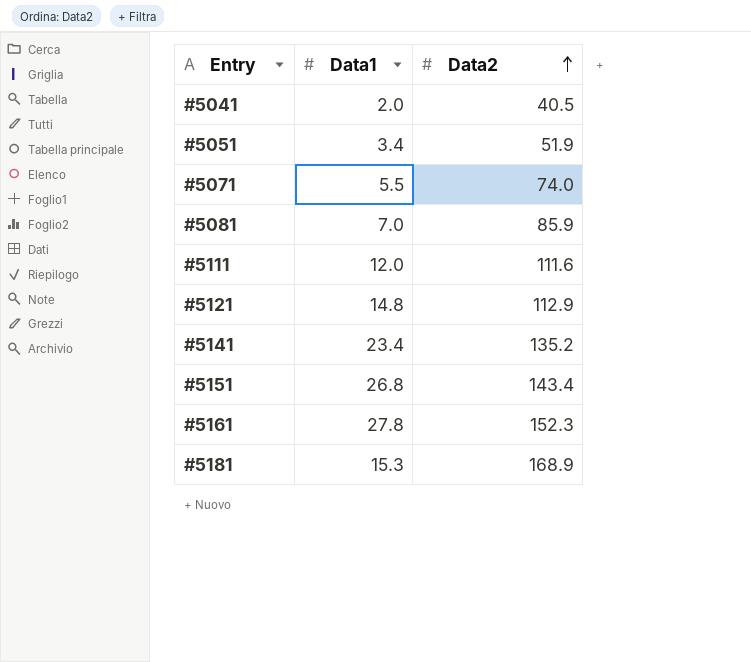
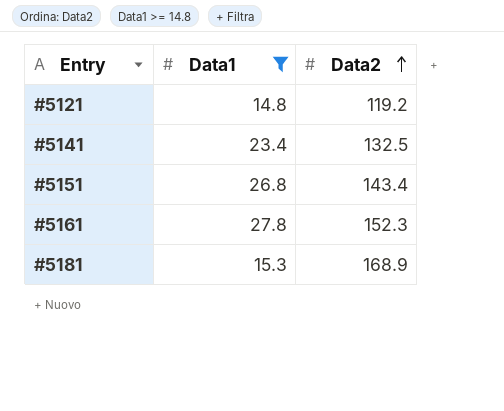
filter: none -> Data1 >= 14.8
#5121 | Data2: 112.9 -> 119.2
#5141 | Data2: 135.2 -> 132.5

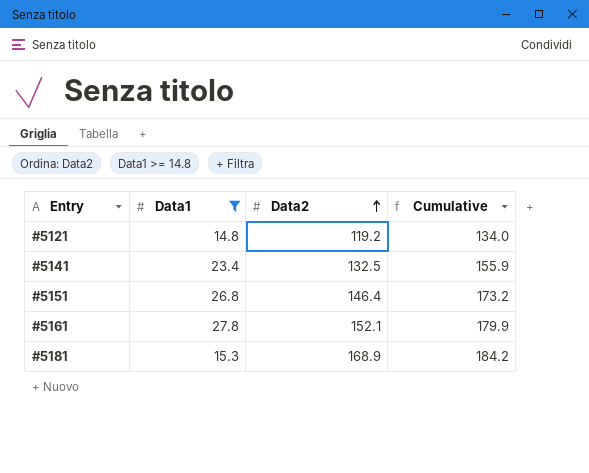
column Cumulative | formula: none -> [Data1] + [Data2]
#5151 | Data2: 143.4 -> 146.4
#5161 | Data2: 152.3 -> 152.1

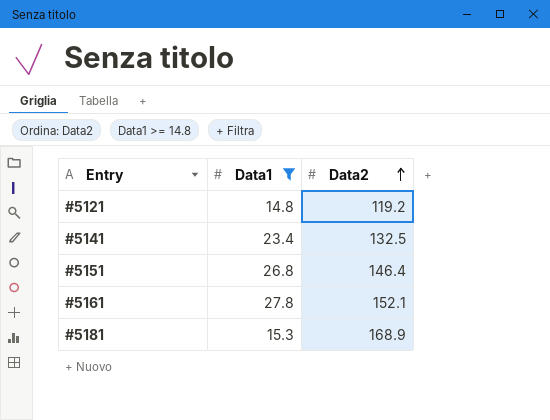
column Cumulative | formula: [Data1] + [Data2] -> none

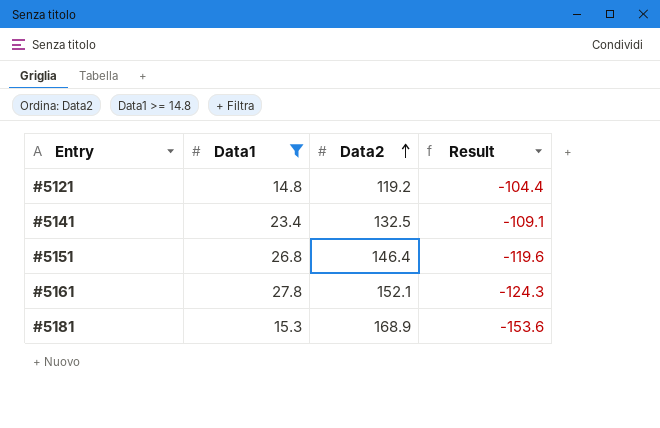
column Result | formula: none -> [Data1] - [Data2]

